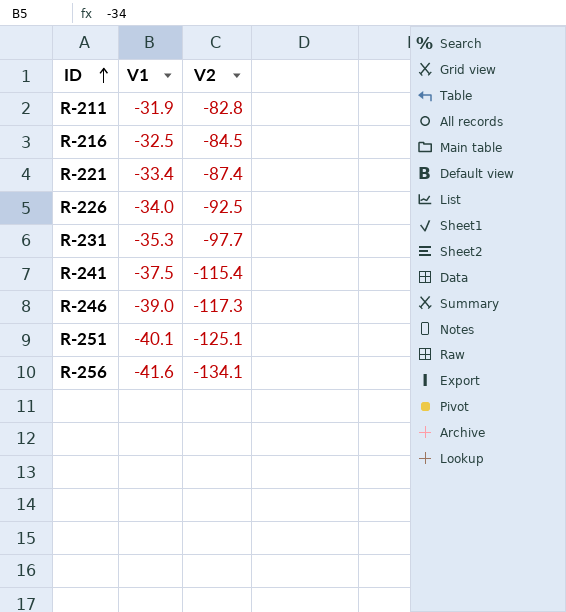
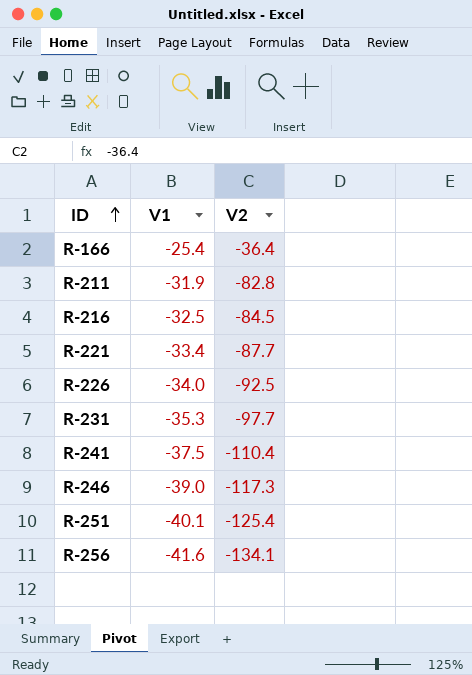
row R-166: none -> -25.4 | -36.4
R-221 | V2: -87.4 -> -87.7
R-241 | V2: -115.4 -> -110.4
R-251 | V2: -125.1 -> -125.4

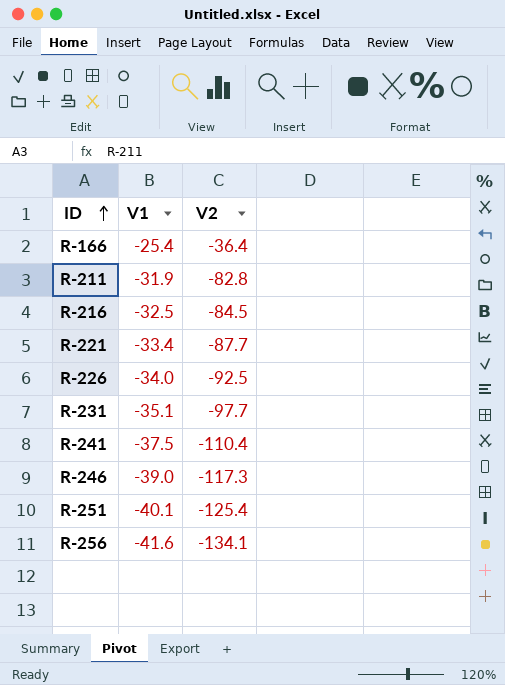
R-231 | V1: -35.3 -> -35.1

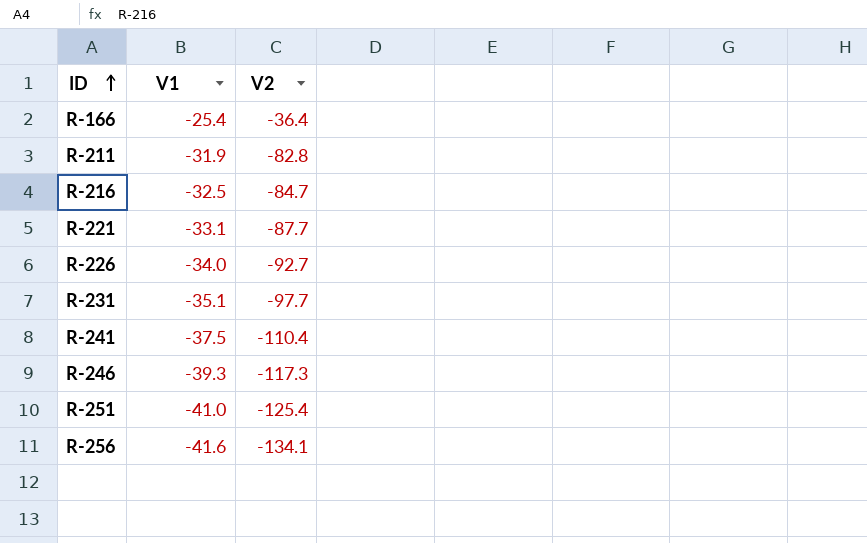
R-216 | V2: -84.5 -> -84.7
R-221 | V1: -33.4 -> -33.1
R-226 | V2: -92.5 -> -92.7
R-246 | V1: -39.0 -> -39.3
R-251 | V1: -40.1 -> -41.0

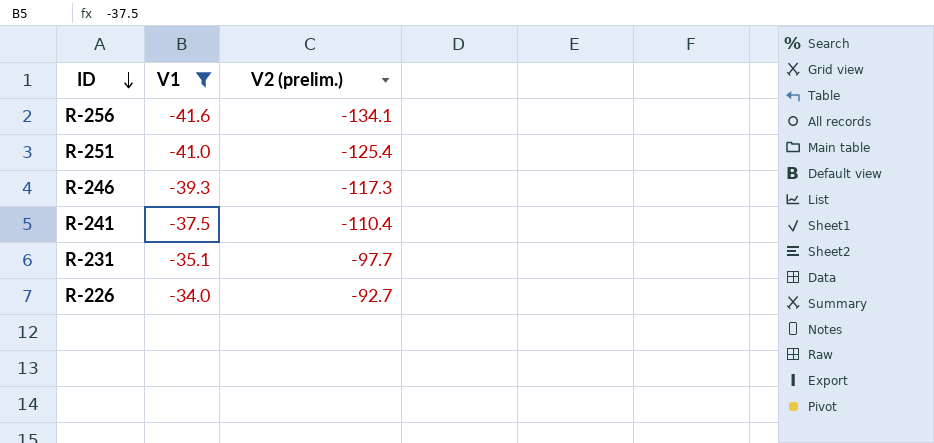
filter: none -> V1 <= -34.0
row order: ID ascending -> ID descending
column name: V2 -> V2 (prelim.)

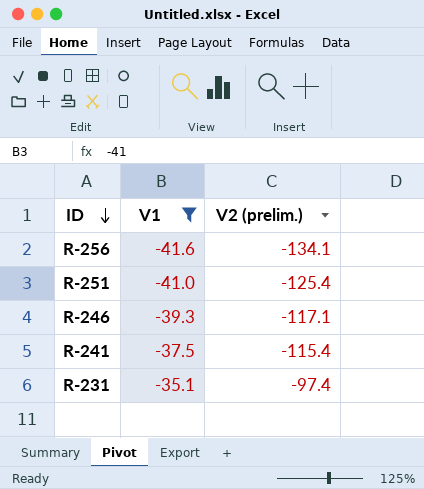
row R-226: -34.0 | -92.7 -> none
R-246 | V2 (prelim.): -117.3 -> -117.1
R-241 | V2 (prelim.): -110.4 -> -115.4
R-231 | V2 (prelim.): -97.7 -> -97.4

